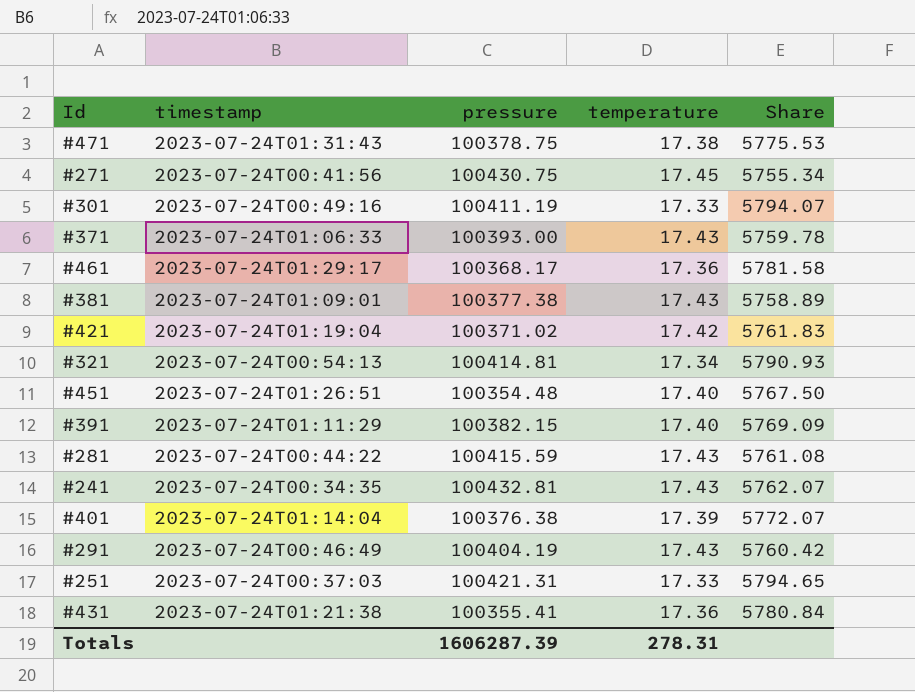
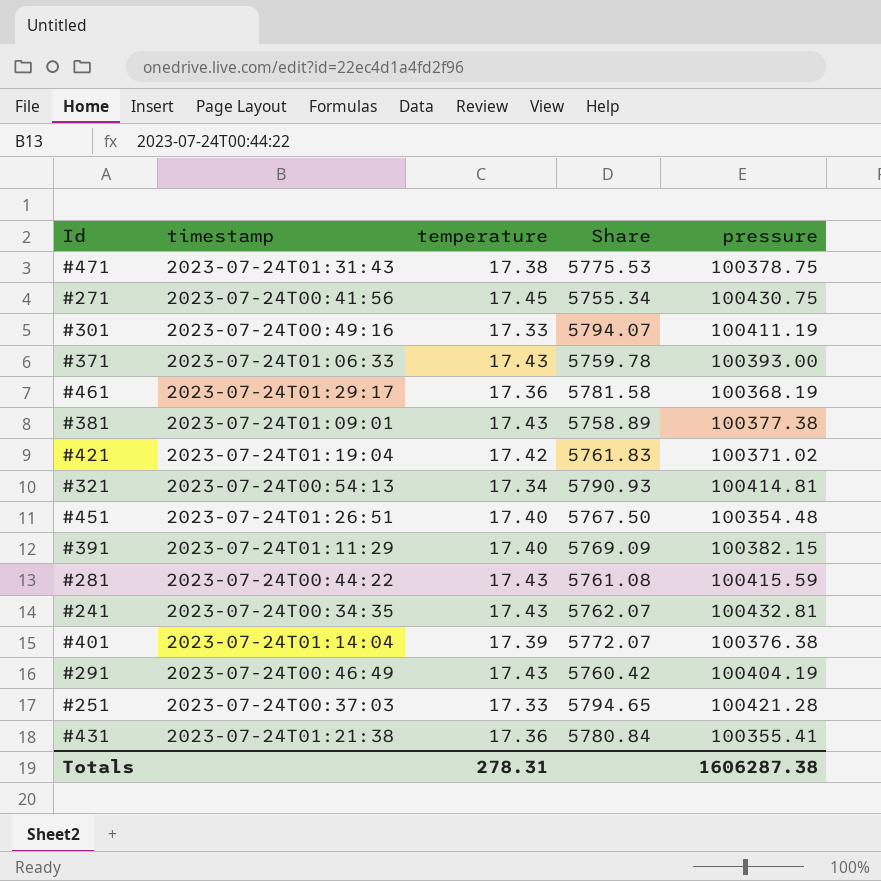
column pressure | position: 3 -> 5
#461 | pressure: 100368.17 -> 100368.19
#251 | pressure: 100421.31 -> 100421.28
Totals | pressure: 1606287.39 -> 1606287.38

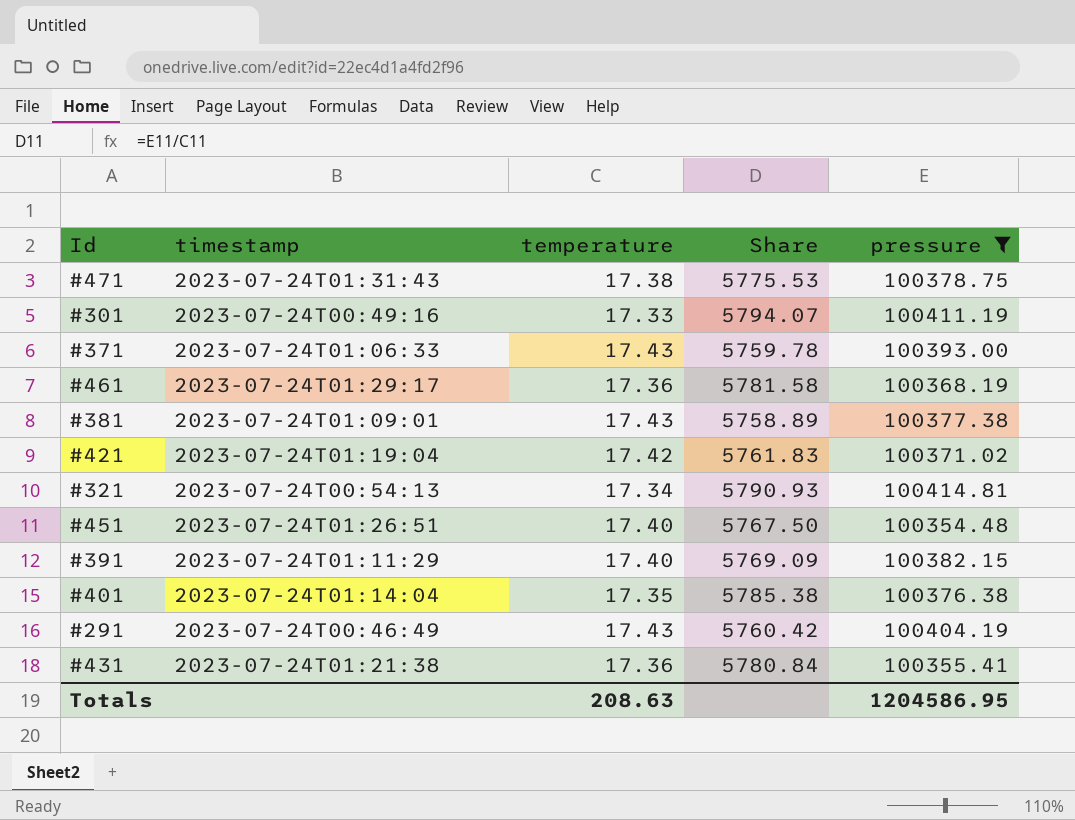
filter: none -> pressure <= 100414.81
#401 | temperature: 17.39 -> 17.35
#401 | Share: 5772.07 -> 5785.38
Totals | temperature: 278.31 -> 208.63
Totals | pressure: 1606287.38 -> 1204586.95

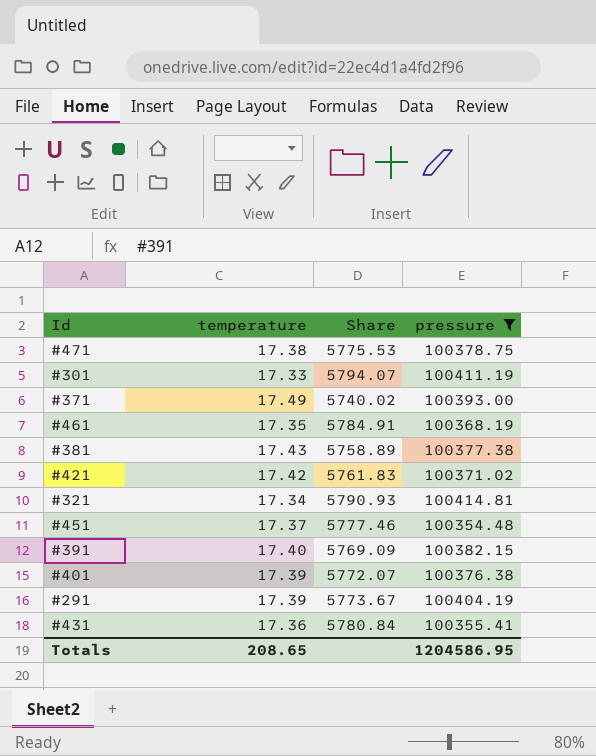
column timestamp | position: 2 -> none
#371 | temperature: 17.43 -> 17.49
#371 | Share: 5759.78 -> 5740.02
#461 | temperature: 17.36 -> 17.35
#461 | Share: 5781.58 -> 5784.91
#451 | temperature: 17.40 -> 17.37
#451 | Share: 5767.50 -> 5777.46
#401 | temperature: 17.35 -> 17.39
#401 | Share: 5785.38 -> 5772.07
#291 | temperature: 17.43 -> 17.39
#291 | Share: 5760.42 -> 5773.67
Totals | temperature: 208.63 -> 208.65

